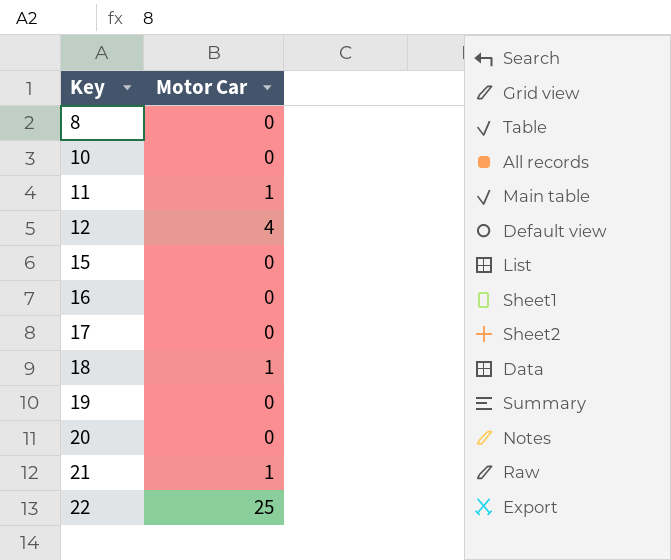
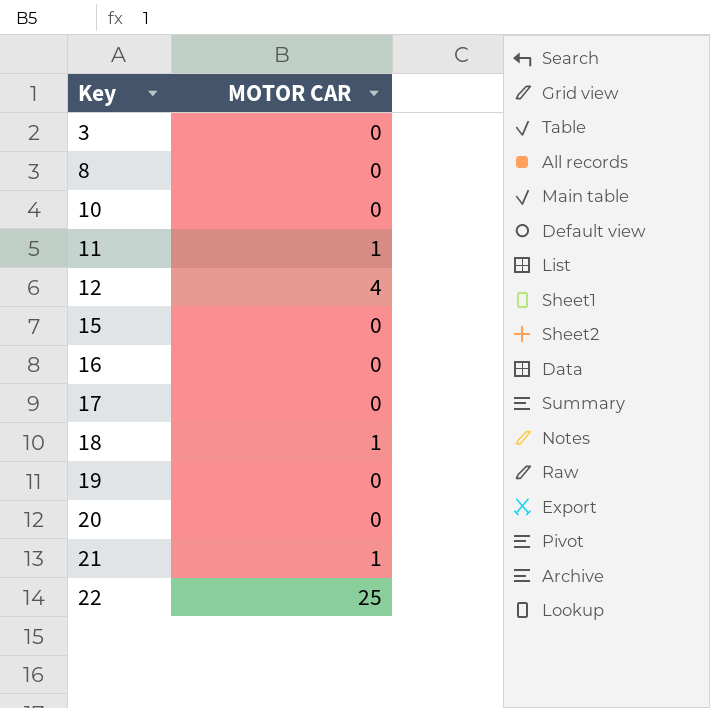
column name: Motor Car -> MOTOR CAR
row 3: none -> 0

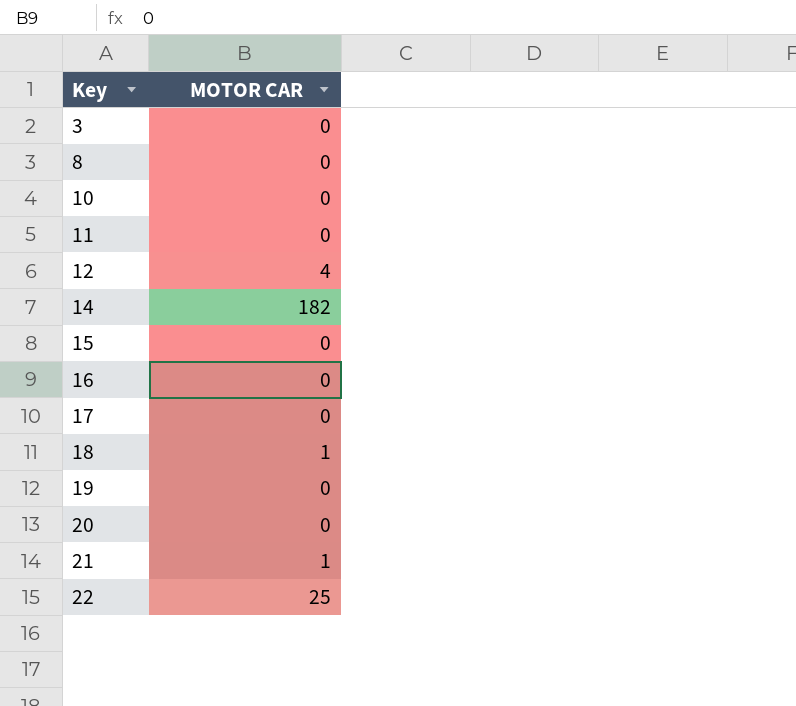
11 | MOTOR CAR: 1 -> 0
row 14: none -> 182

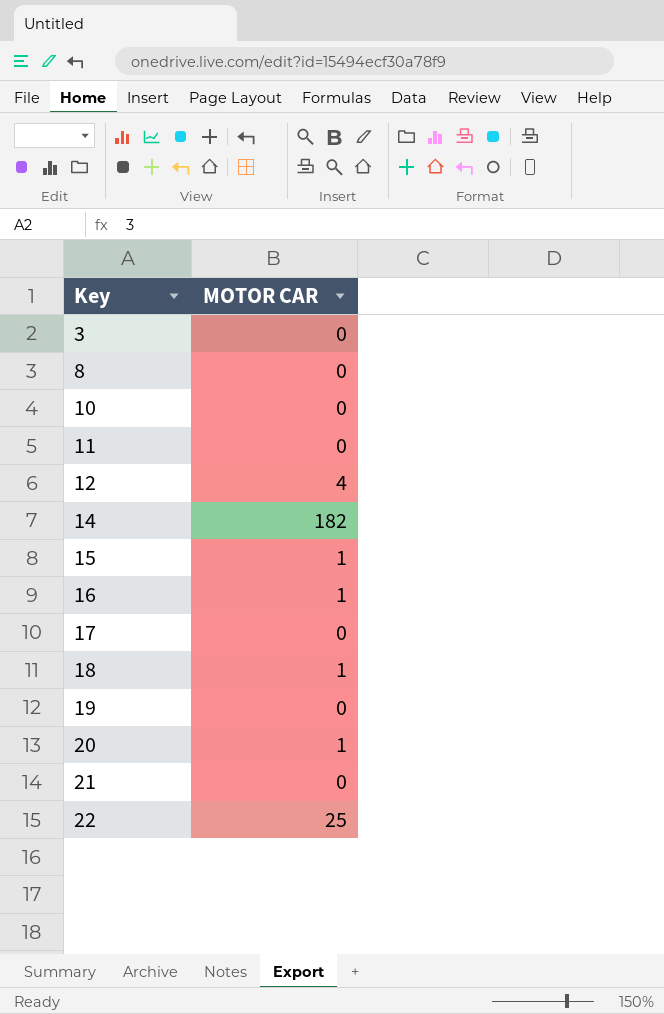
15 | MOTOR CAR: 0 -> 1
16 | MOTOR CAR: 0 -> 1
20 | MOTOR CAR: 0 -> 1
21 | MOTOR CAR: 1 -> 0

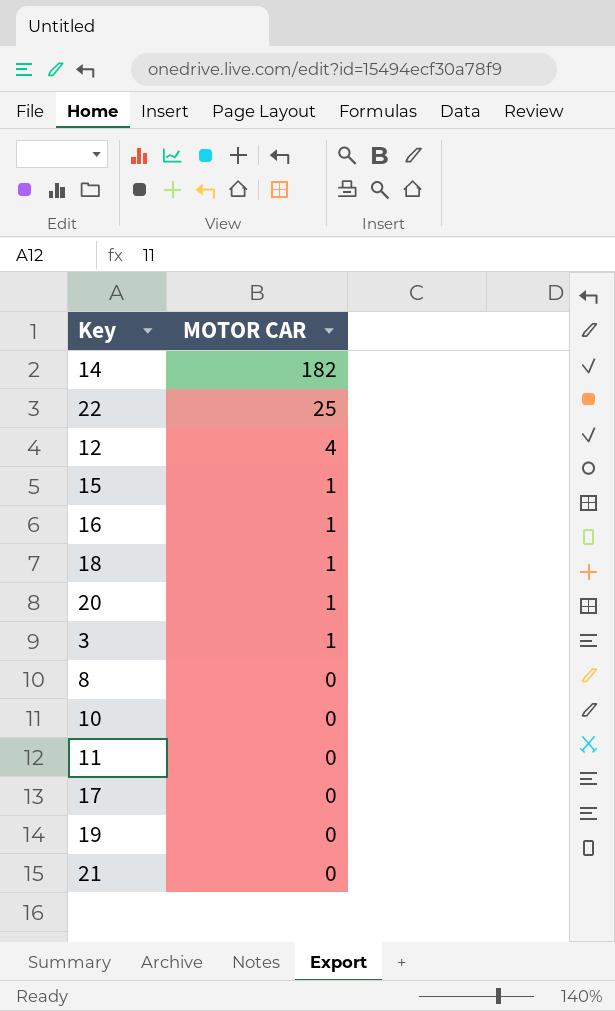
row order: Key ascending -> MOTOR CAR descending
3 | MOTOR CAR: 0 -> 1

